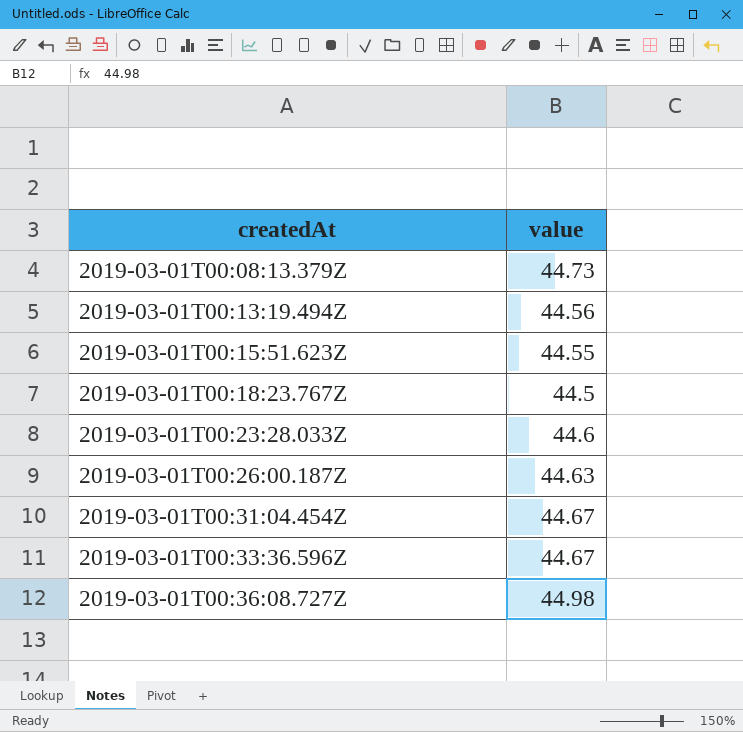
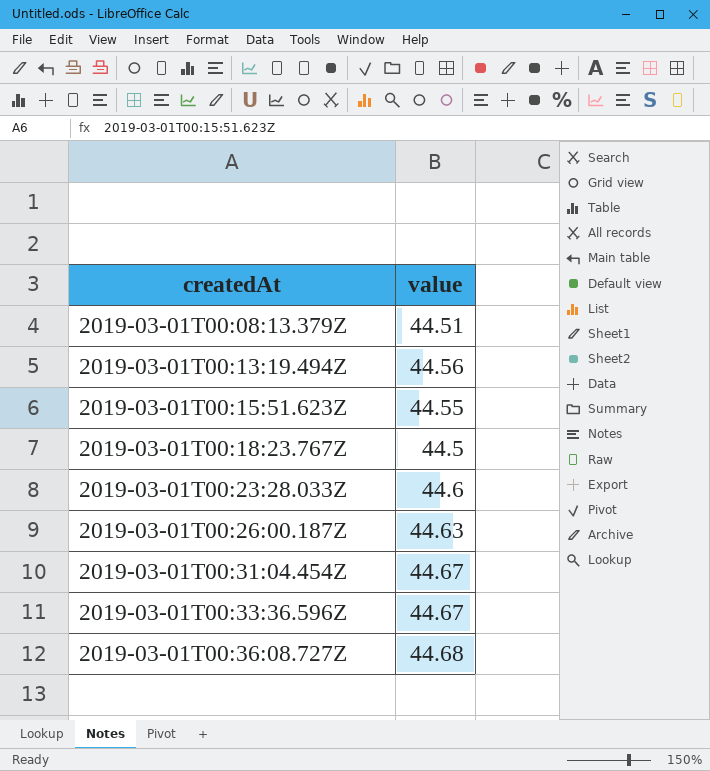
2019-03-01T00:08:13.379Z | value: 44.73 -> 44.51
2019-03-01T00:36:08.727Z | value: 44.98 -> 44.68

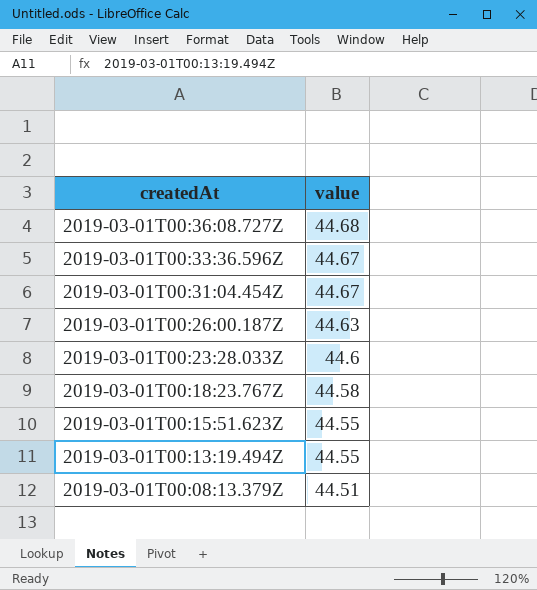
row order: createdAt ascending -> createdAt descending
2019-03-01T00:18:23.767Z | value: 44.5 -> 44.58
2019-03-01T00:13:19.494Z | value: 44.56 -> 44.55

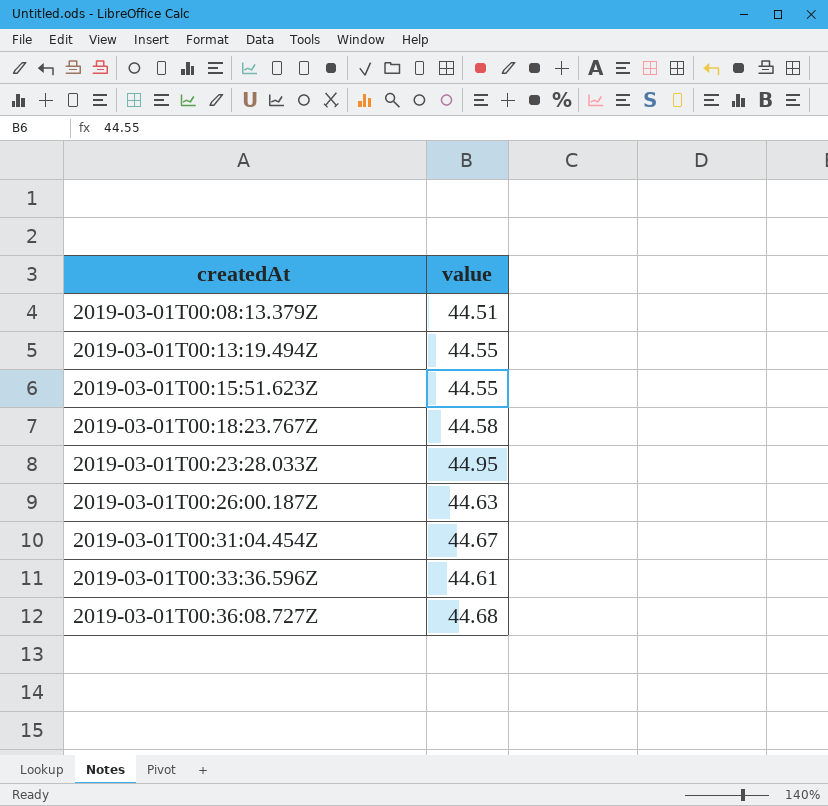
row order: createdAt descending -> createdAt ascending
2019-03-01T00:23:28.033Z | value: 44.6 -> 44.95
2019-03-01T00:33:36.596Z | value: 44.67 -> 44.61

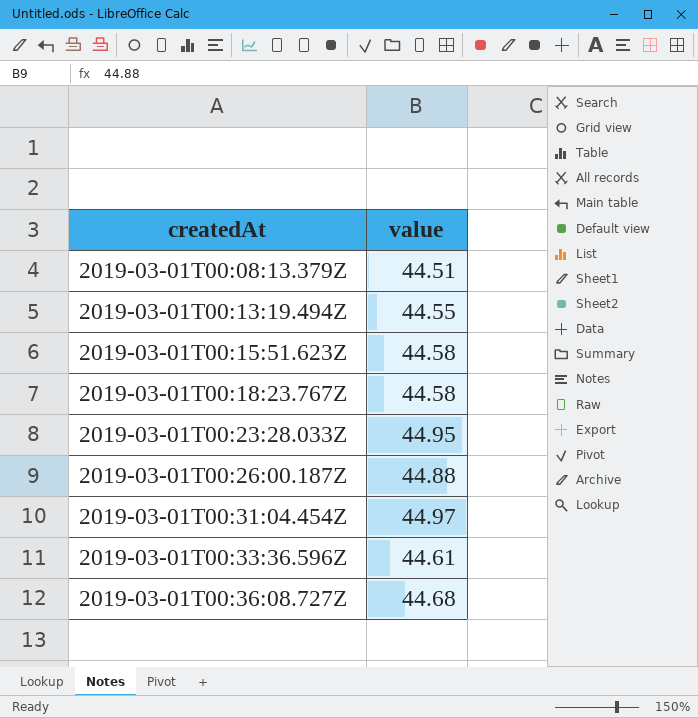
2019-03-01T00:15:51.623Z | value: 44.55 -> 44.58
2019-03-01T00:26:00.187Z | value: 44.63 -> 44.88
2019-03-01T00:31:04.454Z | value: 44.67 -> 44.97

